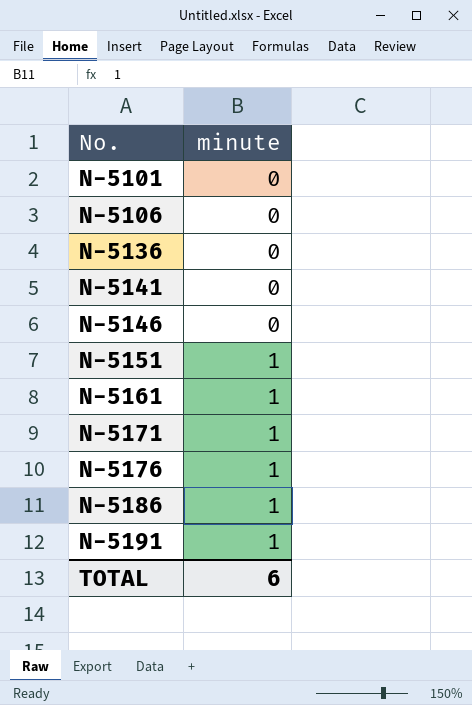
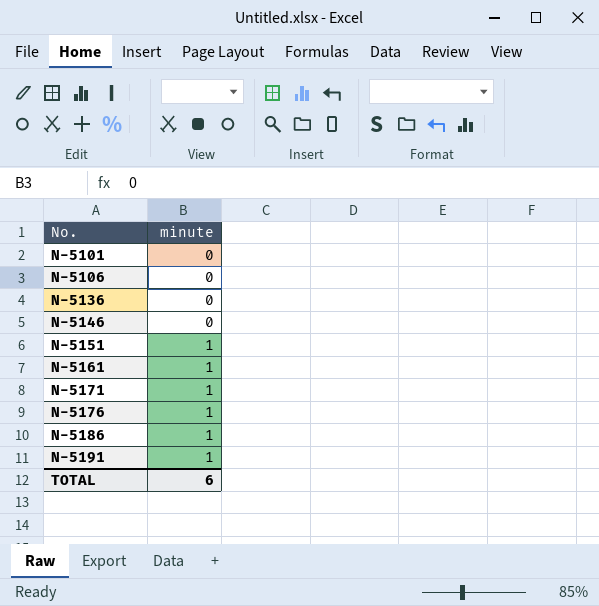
row N-5141: 0 -> none

